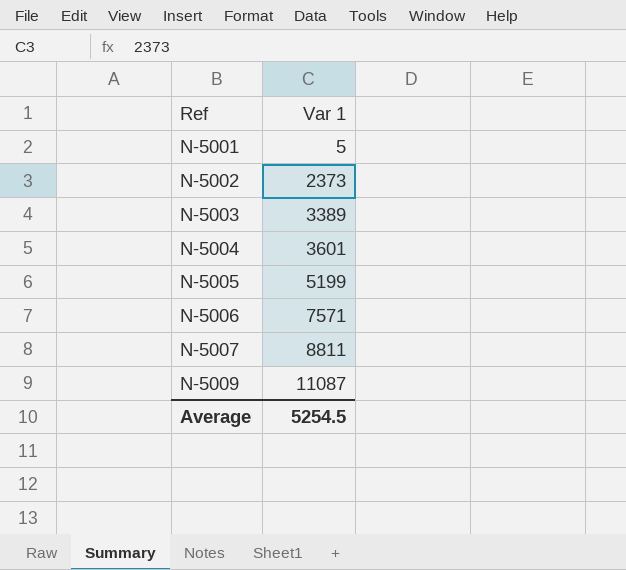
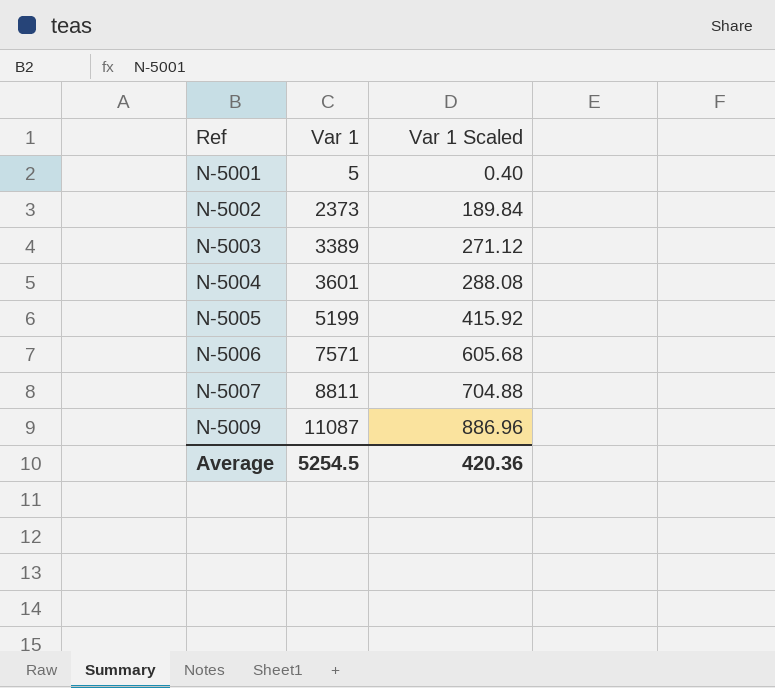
column Var 1 Scaled | formula: none -> [Var 1] * 0.08

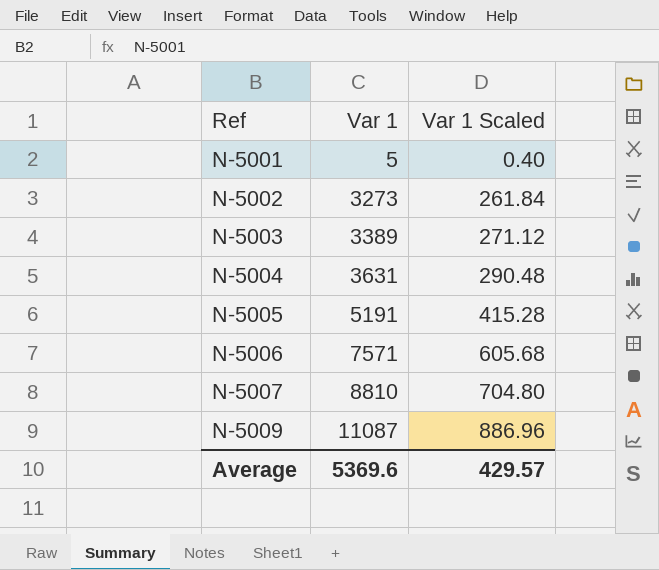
N-5002 | Var 1: 2373 -> 3273
N-5002 | Var 1 Scaled: 189.84 -> 261.84
N-5004 | Var 1: 3601 -> 3631
N-5004 | Var 1 Scaled: 288.08 -> 290.48
N-5005 | Var 1: 5199 -> 5191
N-5005 | Var 1 Scaled: 415.92 -> 415.28
N-5007 | Var 1: 8811 -> 8810
N-5007 | Var 1 Scaled: 704.88 -> 704.80
Average | Var 1: 5254.5 -> 5369.6
Average | Var 1 Scaled: 420.36 -> 429.57

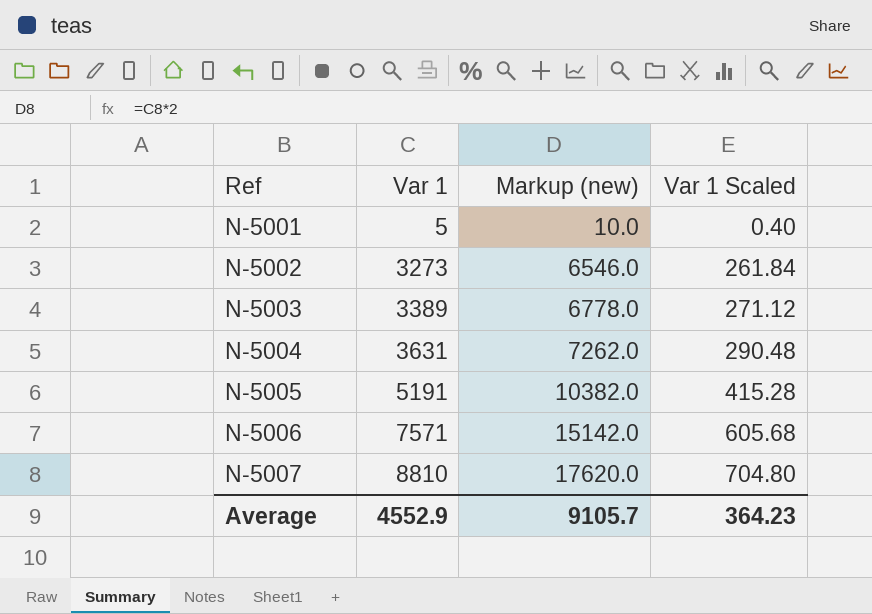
column Markup (new) | formula: none -> [Var 1] * 2
row N-5009: 11087 | 886.96 -> none
Average | Var 1: 5369.6 -> 4552.9
Average | Var 1 Scaled: 429.57 -> 364.23

